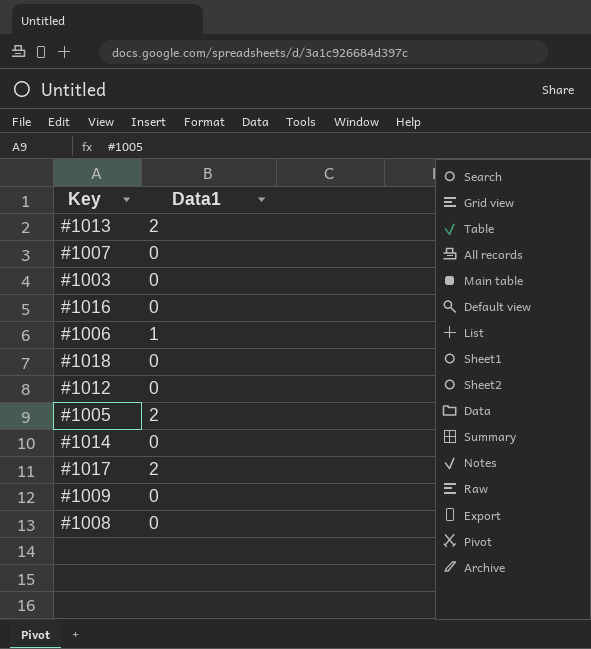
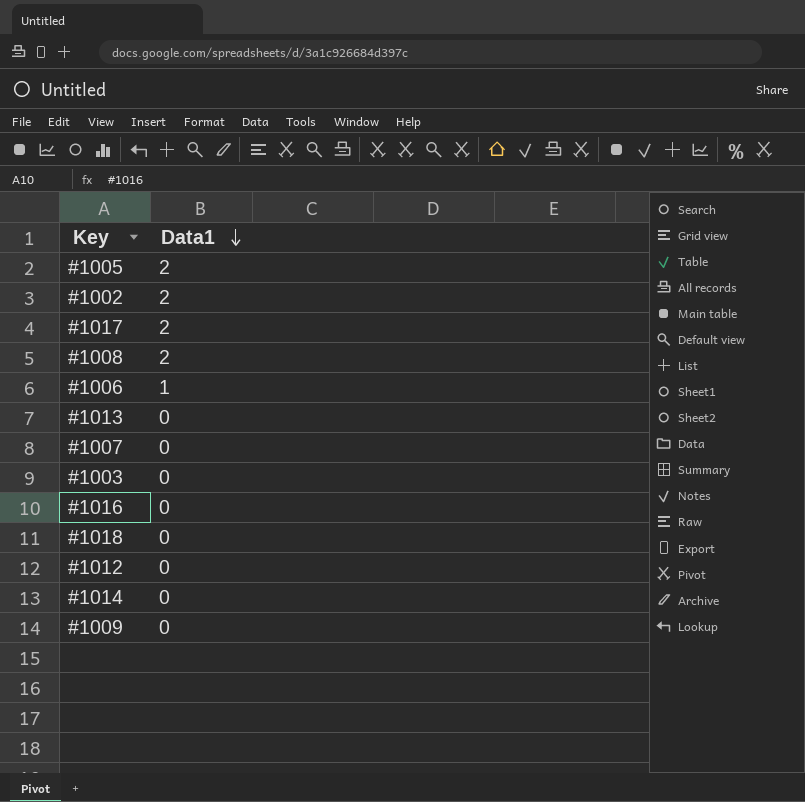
row order: none -> Data1 descending
row #1002: none -> 2
#1008 | Data1: 0 -> 2
#1013 | Data1: 2 -> 0

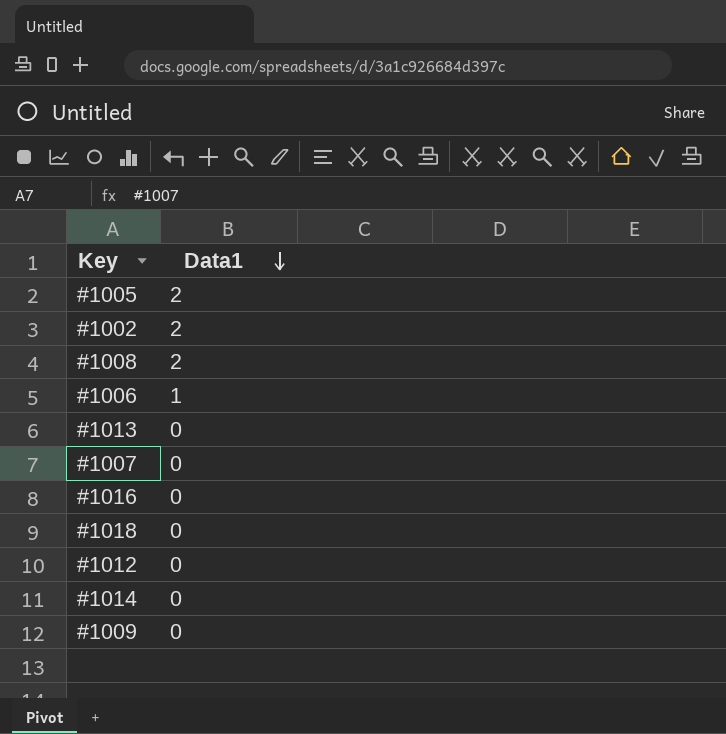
row #1017: 2 -> none
row #1003: 0 -> none

